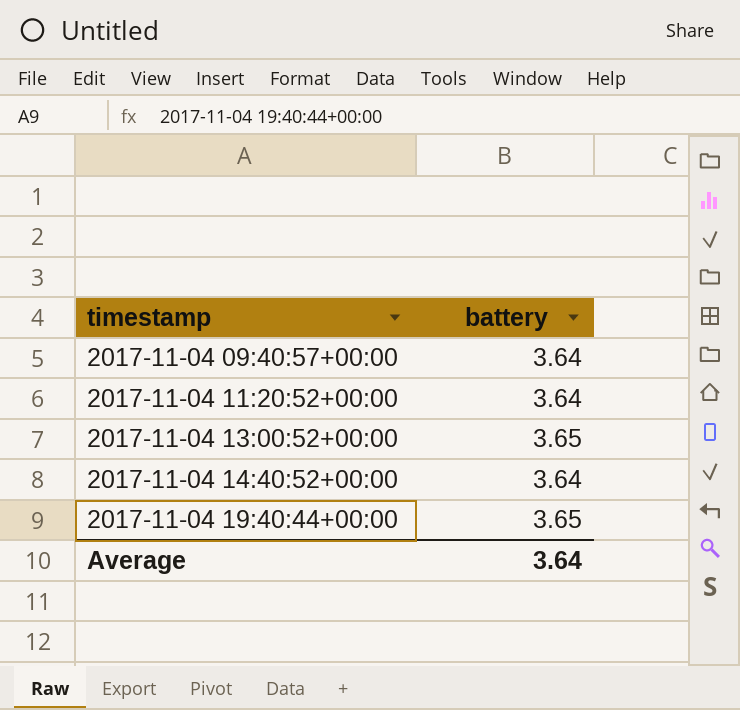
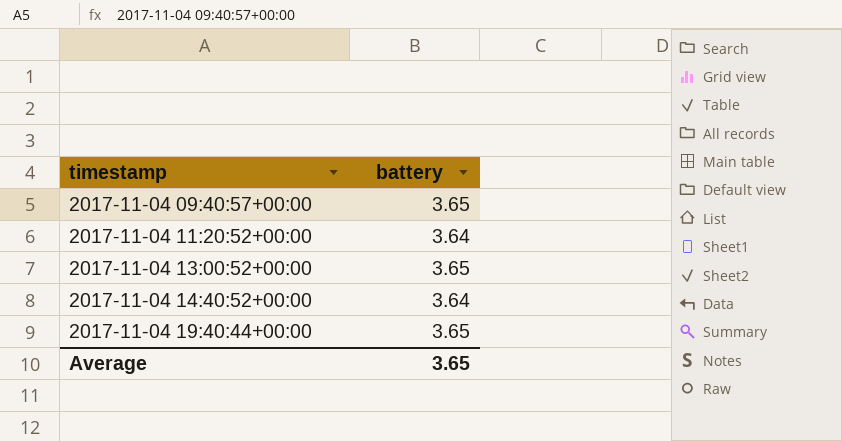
2017-11-04 09:40:57+00:00 | battery: 3.64 -> 3.65
Average | battery: 3.64 -> 3.65

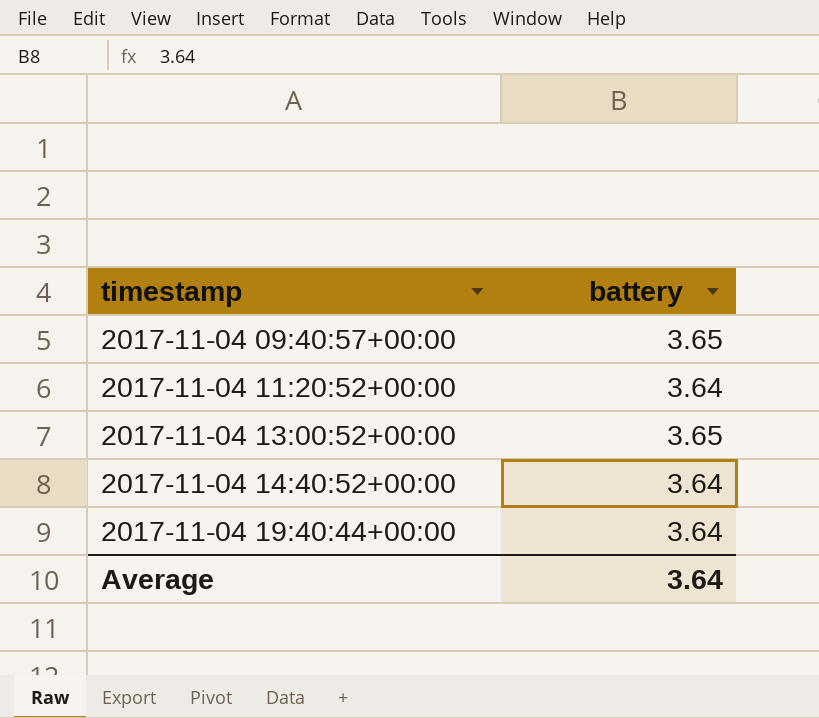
2017-11-04 19:40:44+00:00 | battery: 3.65 -> 3.64
Average | battery: 3.65 -> 3.64

